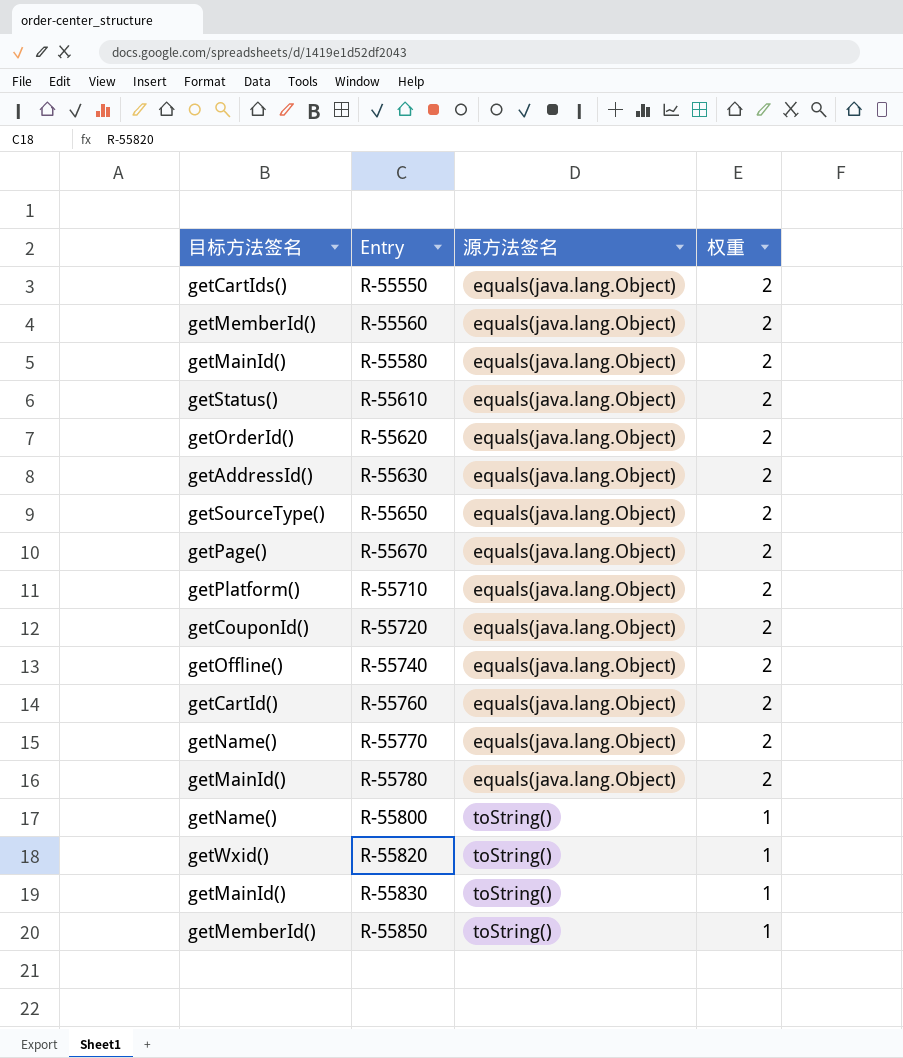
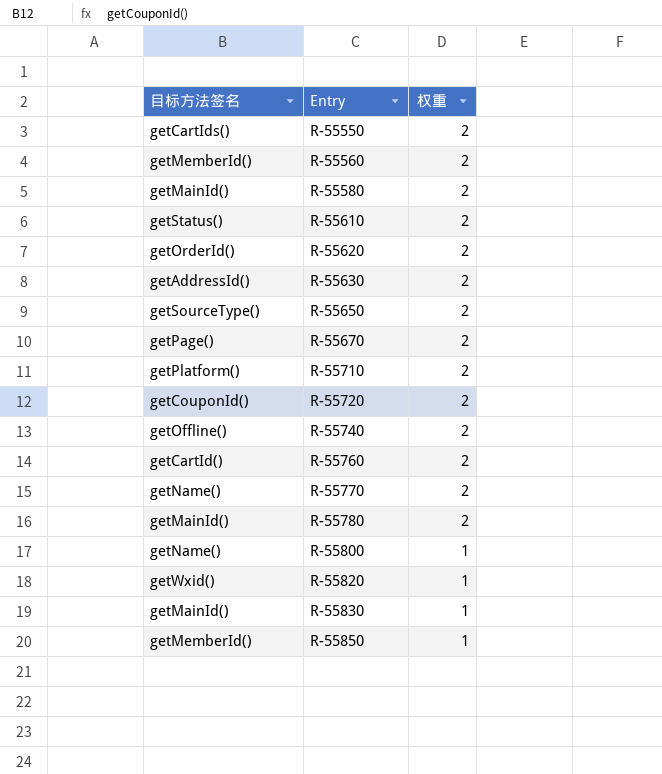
column 源方法签名 | position: 3 -> none

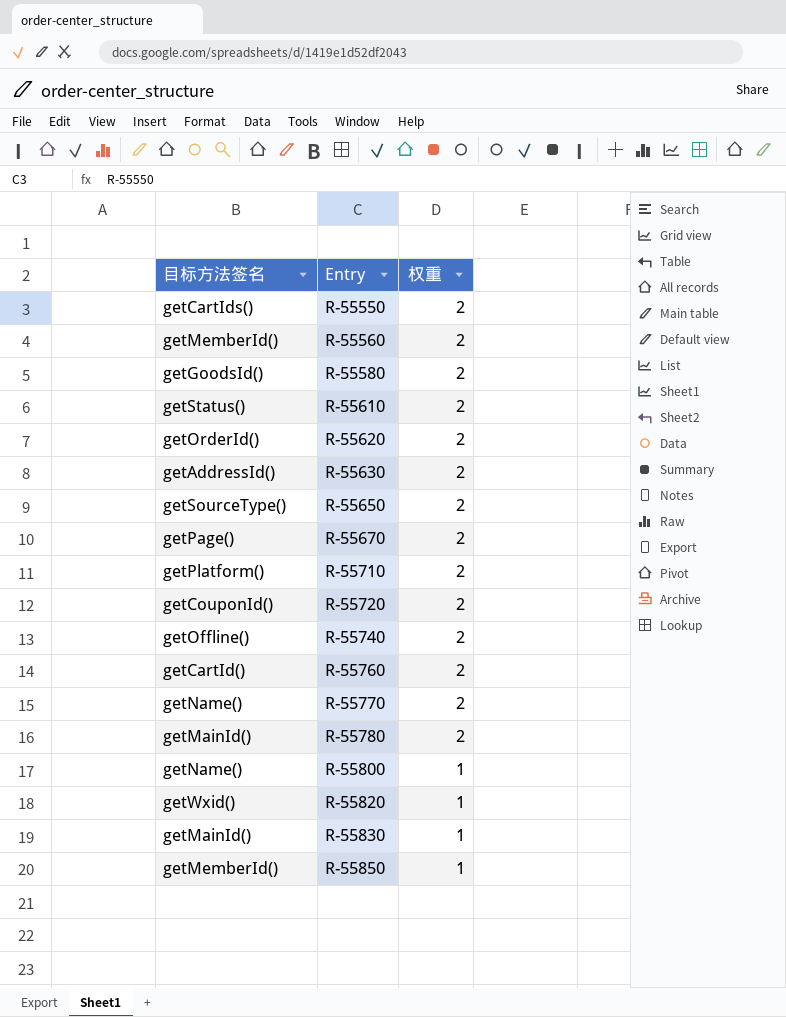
R-55580 | 目标方法签名: getMainId() -> getGoodsId()

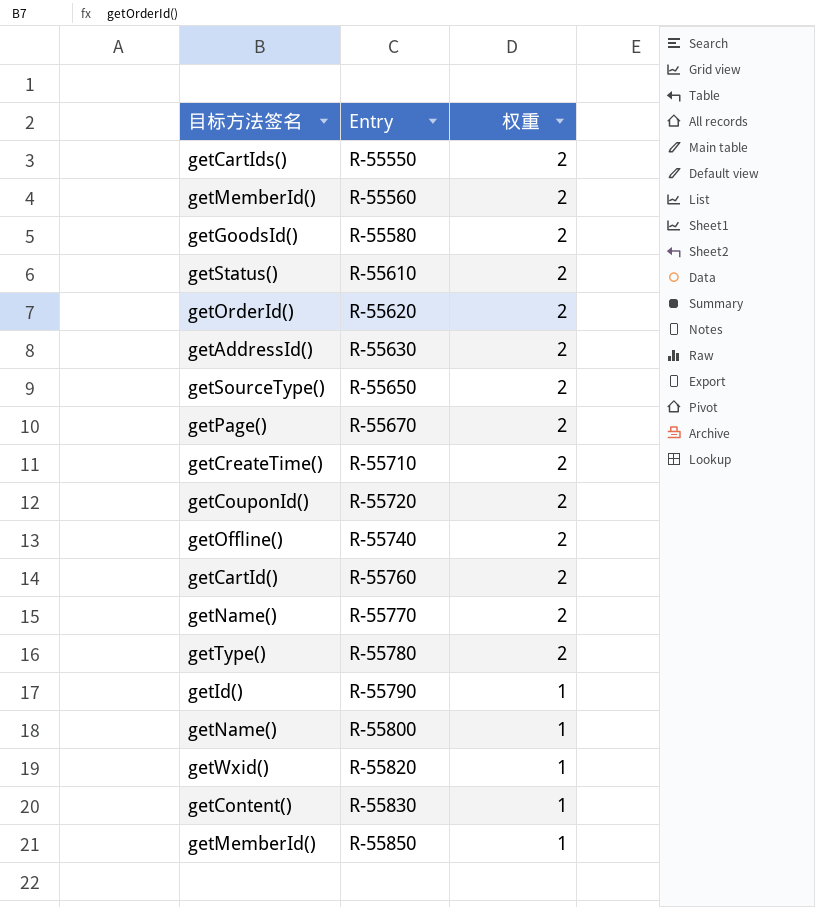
R-55710 | 目标方法签名: getPlatform() -> getCreateTime()
R-55780 | 目标方法签名: getMainId() -> getType()
row R-55790: none -> getId() | 1
R-55830 | 目标方法签名: getMainId() -> getContent()

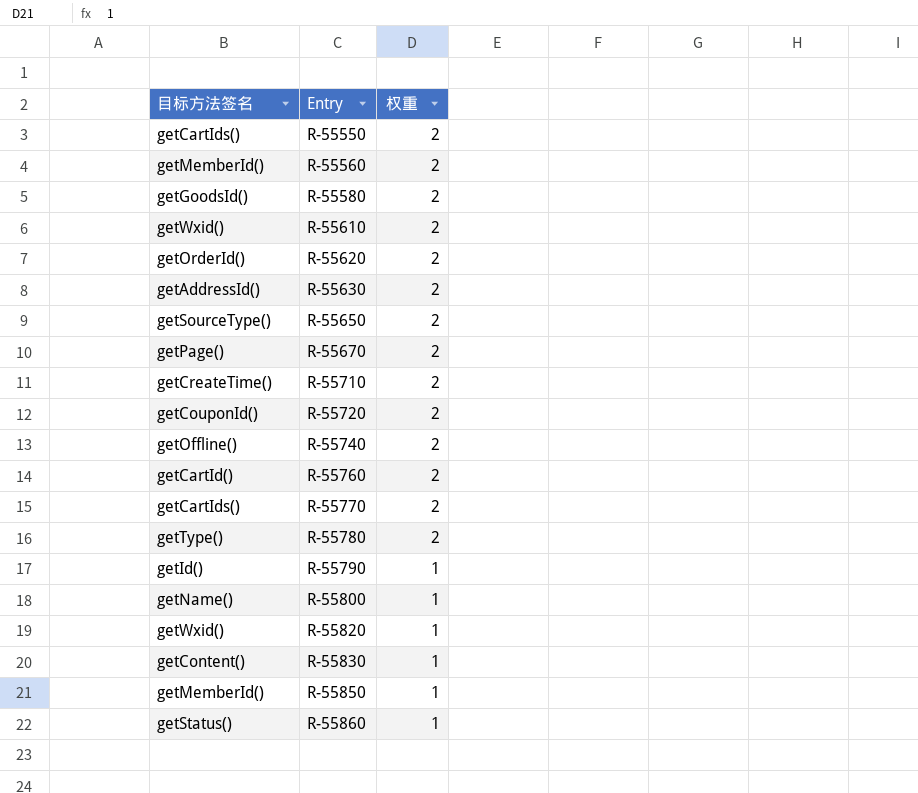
R-55610 | 目标方法签名: getStatus() -> getWxid()
R-55770 | 目标方法签名: getName() -> getCartIds()
row R-55860: none -> getStatus() | 1

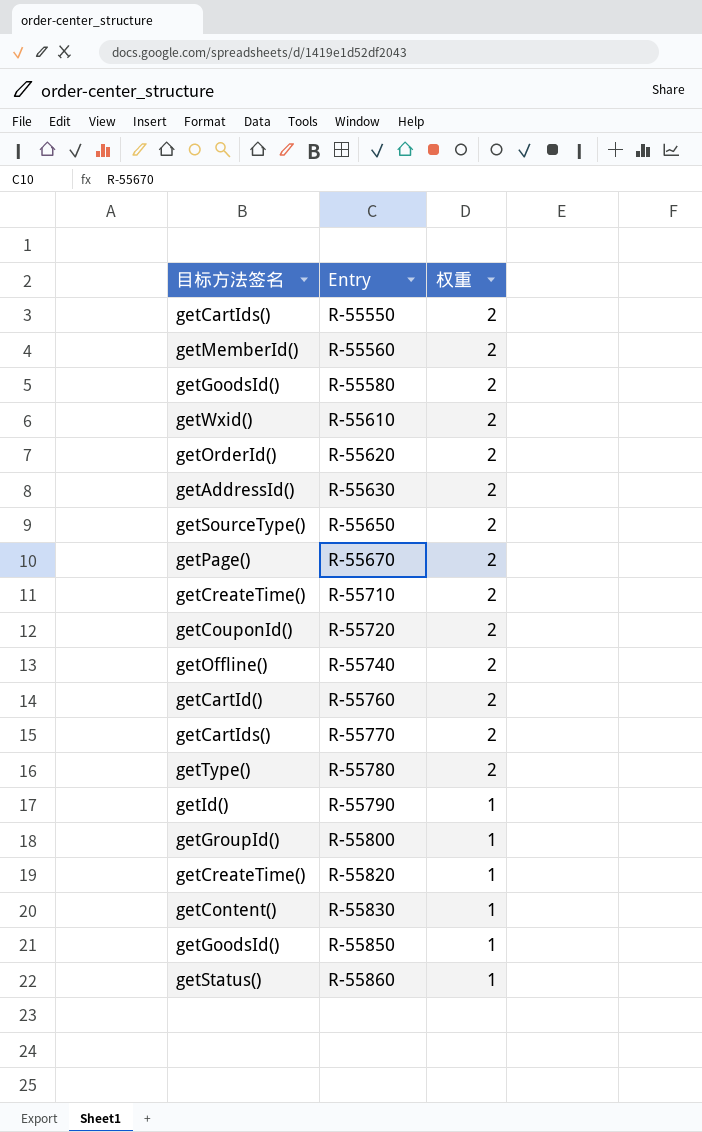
R-55800 | 目标方法签名: getName() -> getGroupId()
R-55820 | 目标方法签名: getWxid() -> getCreateTime()
R-55850 | 目标方法签名: getMemberId() -> getGoodsId()

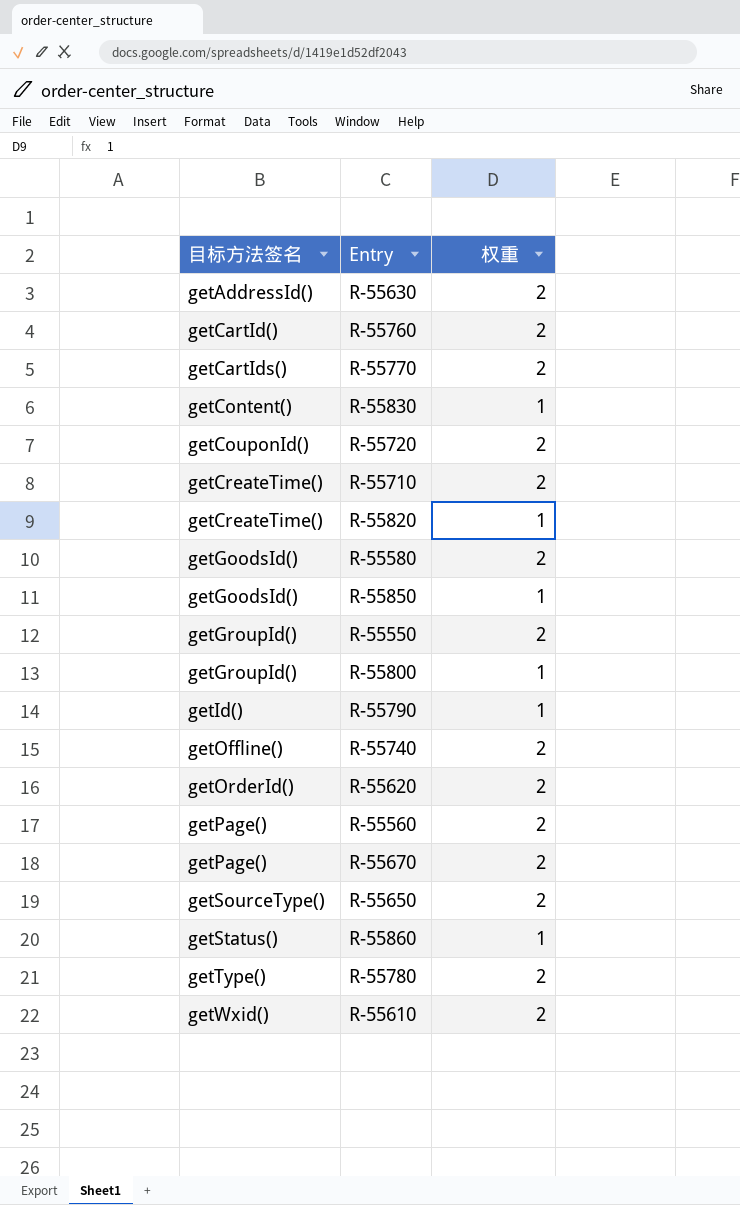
row order: Entry ascending -> 目标方法签名 ascending
R-55550 | 目标方法签名: getCartIds() -> getGroupId()
R-55560 | 目标方法签名: getMemberId() -> getPage()

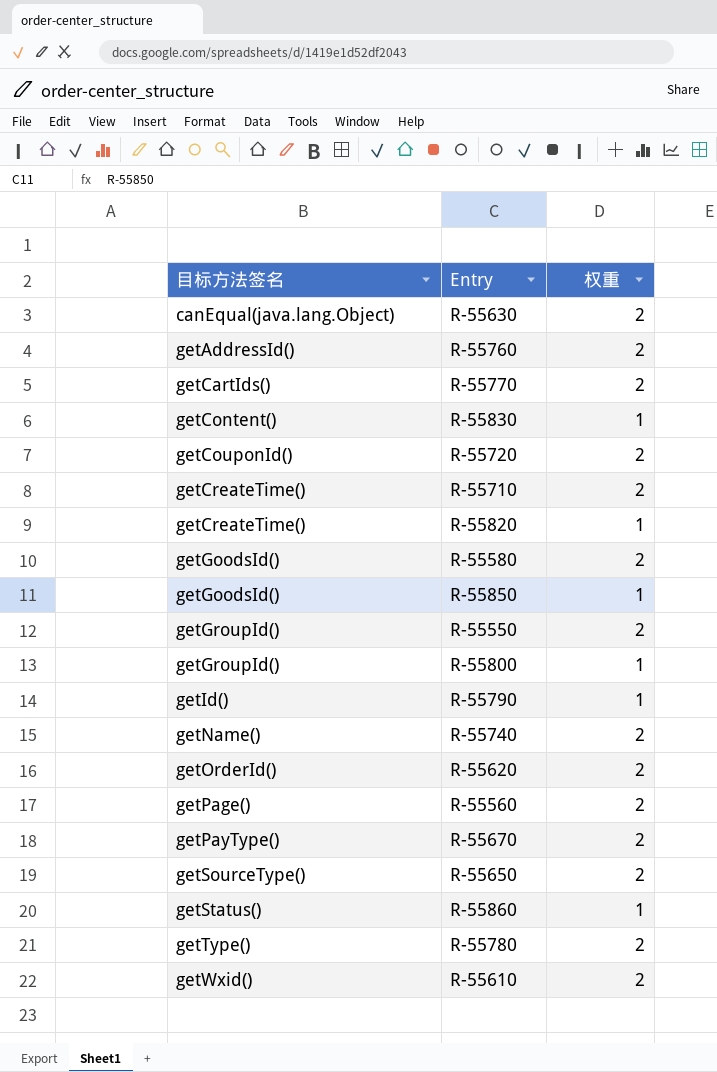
R-55630 | 目标方法签名: getAddressId() -> canEqual(java.lang.Object)
R-55760 | 目标方法签名: getCartId() -> getAddressId()
R-55740 | 目标方法签名: getOffline() -> getName()
R-55670 | 目标方法签名: getPage() -> getPayType()

